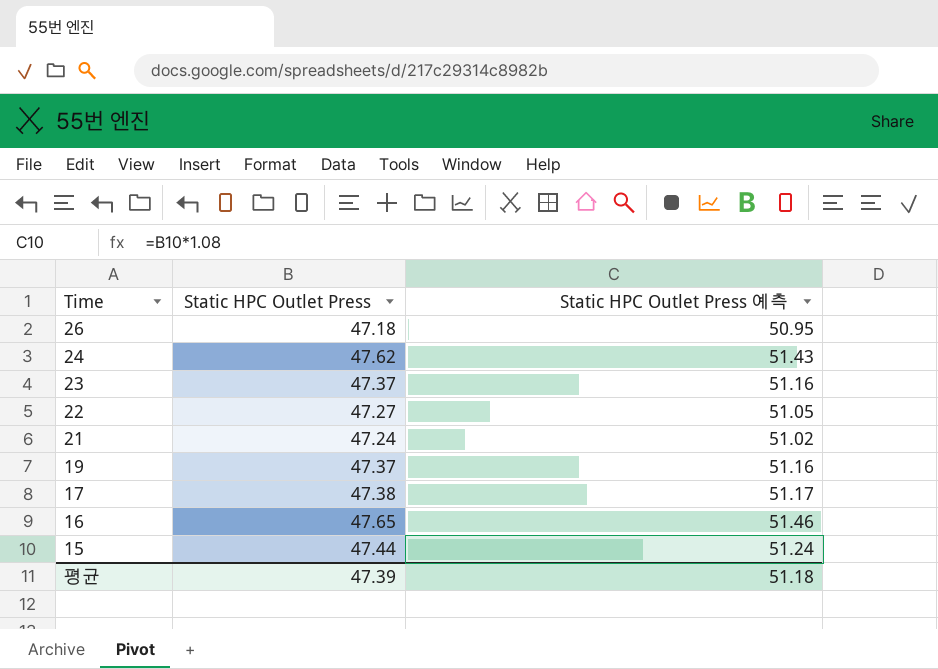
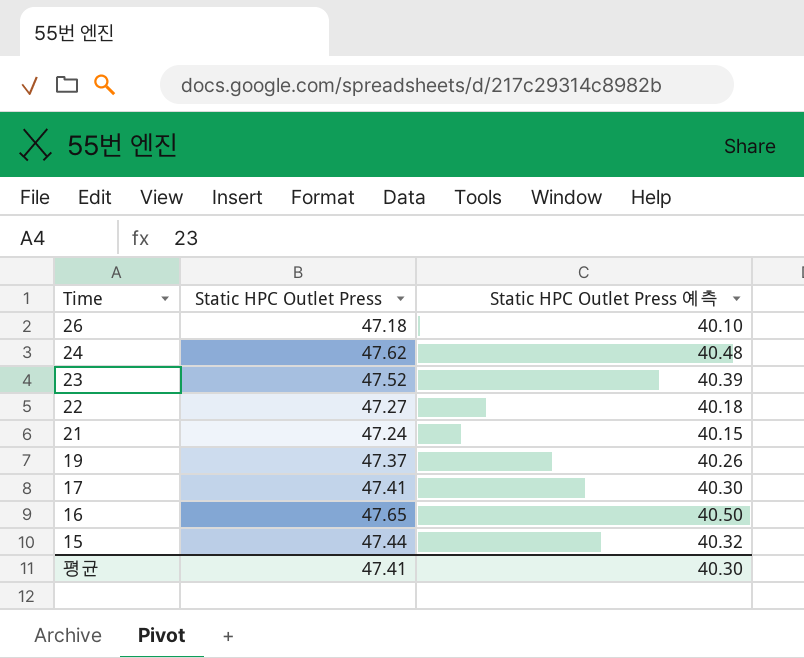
column Static HPC Outlet Press 예측 | formula: [Static HPC Outlet Press] * 1.08 -> [Static HPC Outlet Press] * 0.85
23 | Static HPC Outlet Press: 47.37 -> 47.52
17 | Static HPC Outlet Press: 47.38 -> 47.41
평균 | Static HPC Outlet Press: 47.39 -> 47.41
평균 | Static HPC Outlet Press 예측: 51.18 -> 40.30

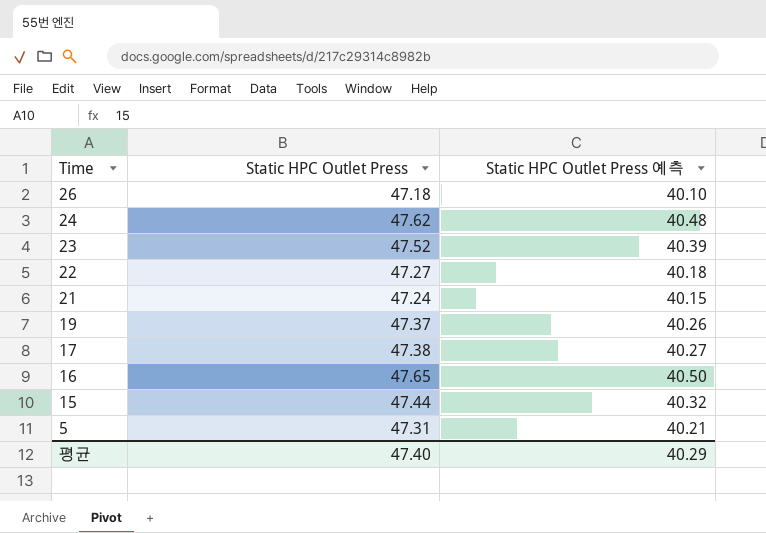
17 | Static HPC Outlet Press: 47.41 -> 47.38
17 | Static HPC Outlet Press 예측: 40.30 -> 40.27
row 5: none -> 47.31 | 40.21
평균 | Static HPC Outlet Press: 47.41 -> 47.40
평균 | Static HPC Outlet Press 예측: 40.30 -> 40.29

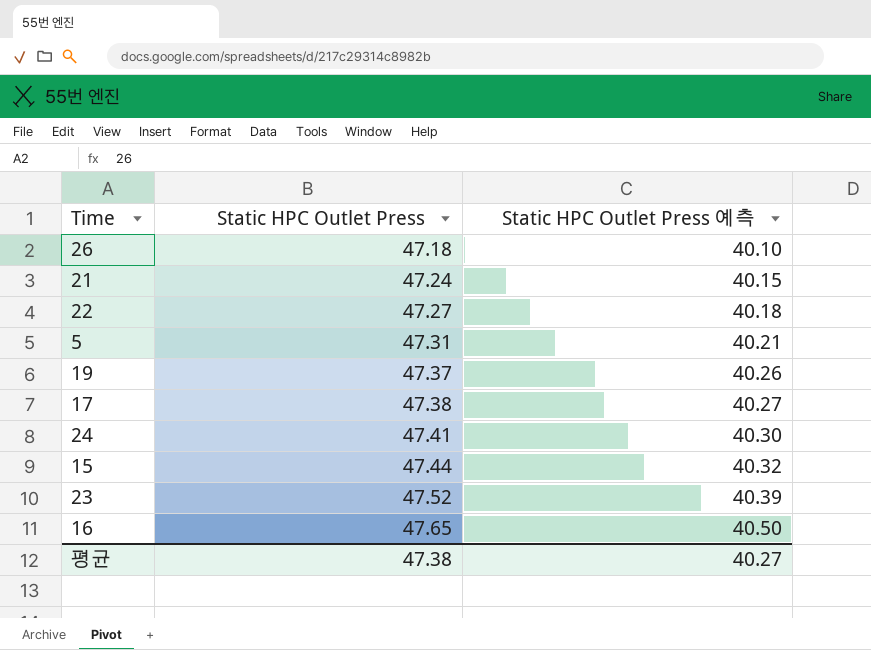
row order: Time descending -> Static HPC Outlet Press ascending
24 | Static HPC Outlet Press: 47.62 -> 47.41
24 | Static HPC Outlet Press 예측: 40.48 -> 40.30
평균 | Static HPC Outlet Press: 47.40 -> 47.38
평균 | Static HPC Outlet Press 예측: 40.29 -> 40.27

